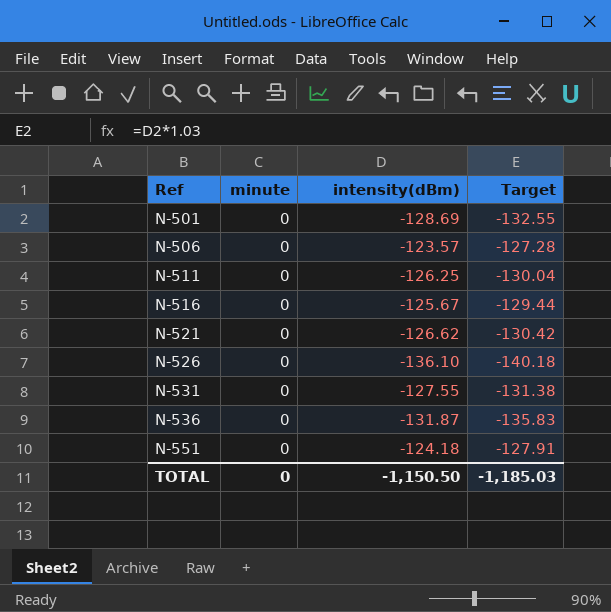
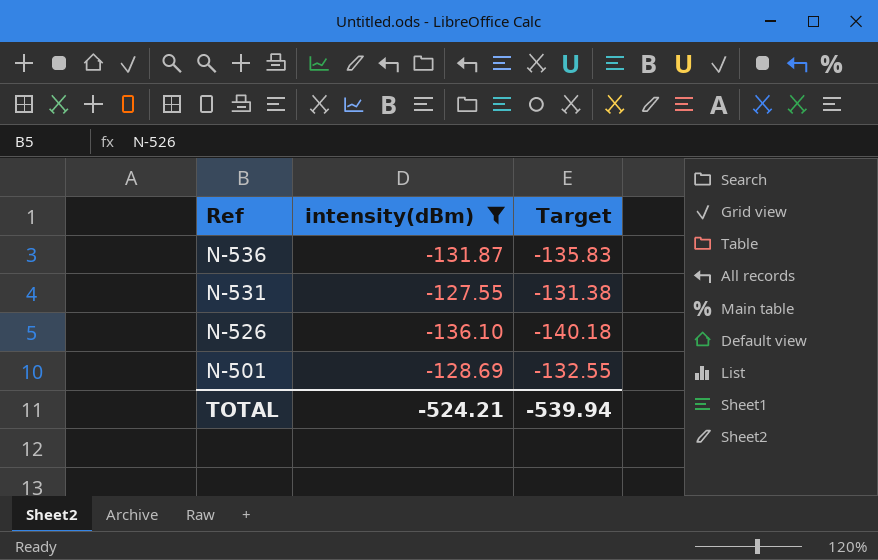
filter: none -> intensity(dBm) <= -127.55
row order: Ref ascending -> Ref descending
column minute | position: 2 -> none
TOTAL | intensity(dBm): -1,150.50 -> -524.21
TOTAL | Target: -1,185.03 -> -539.94

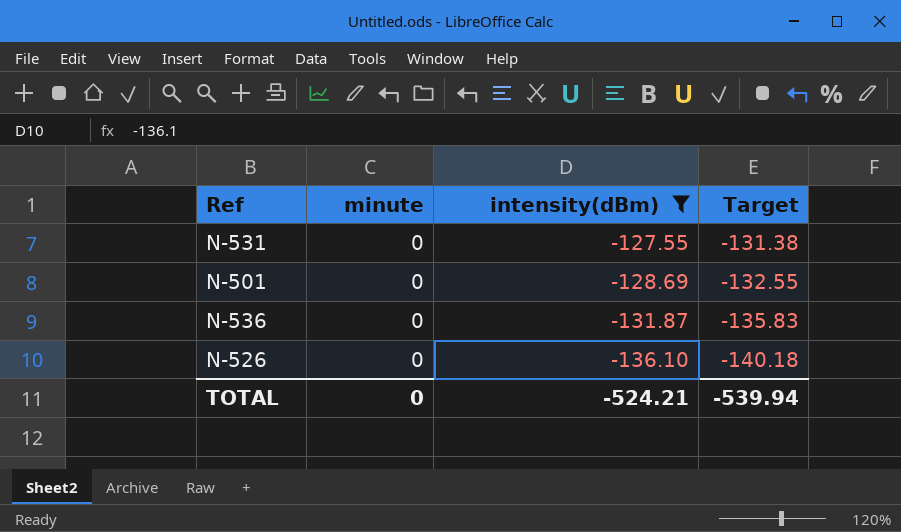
row order: Ref descending -> intensity(dBm) descending
column minute | position: none -> 2

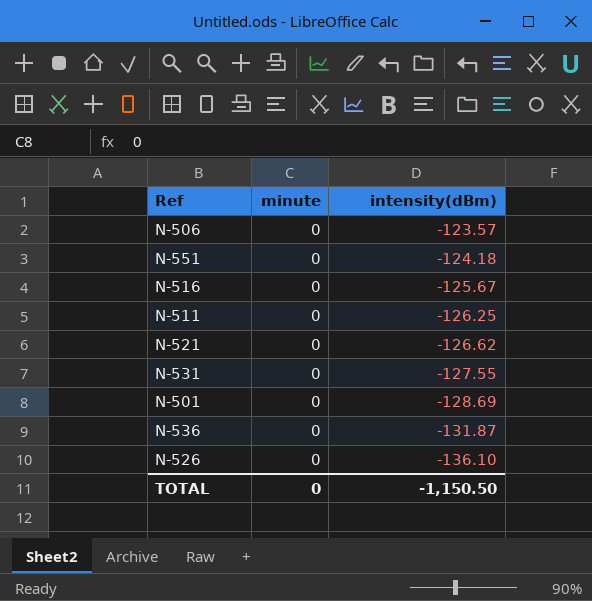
filter: intensity(dBm) <= -127.55 -> none
column Target | formula: [intensity(dBm)] * 1.03 -> none
TOTAL | intensity(dBm): -524.21 -> -1,150.50

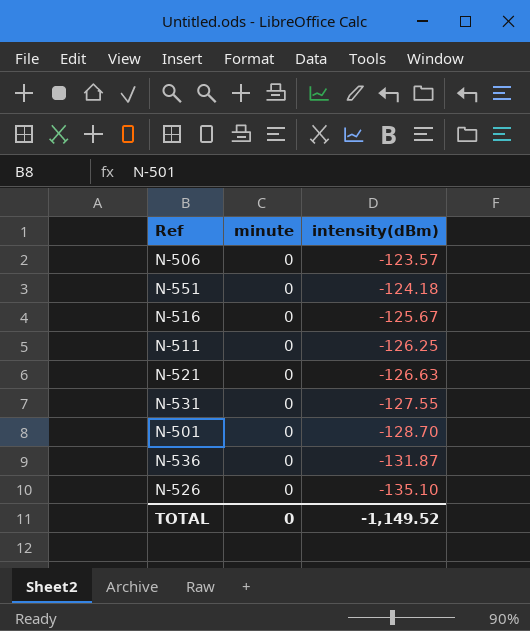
N-521 | intensity(dBm): -126.62 -> -126.63
N-501 | intensity(dBm): -128.69 -> -128.70
N-526 | intensity(dBm): -136.10 -> -135.10
TOTAL | intensity(dBm): -1,150.50 -> -1,149.52

